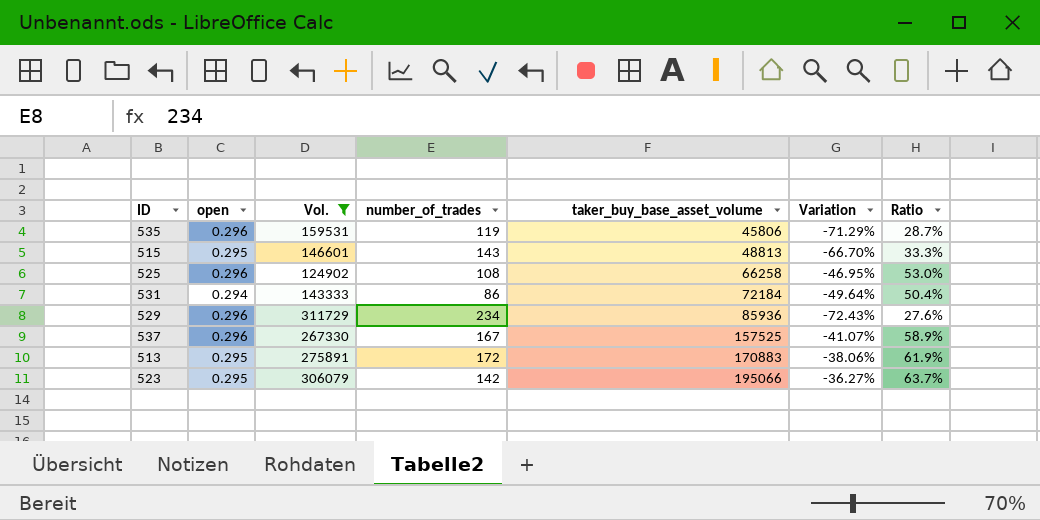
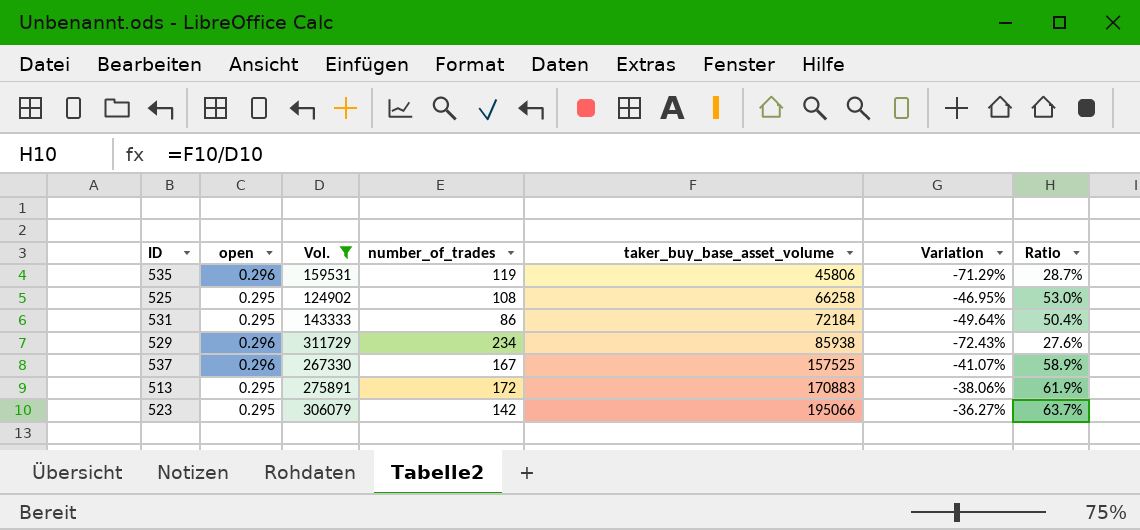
row 515: 0.295 | 146601 | 143 | 48813 | -66.70% | 33.3% -> none
525 | open: 0.296 -> 0.295
531 | open: 0.294 -> 0.295
529 | taker_buy_base_asset_volume: 85936 -> 85938

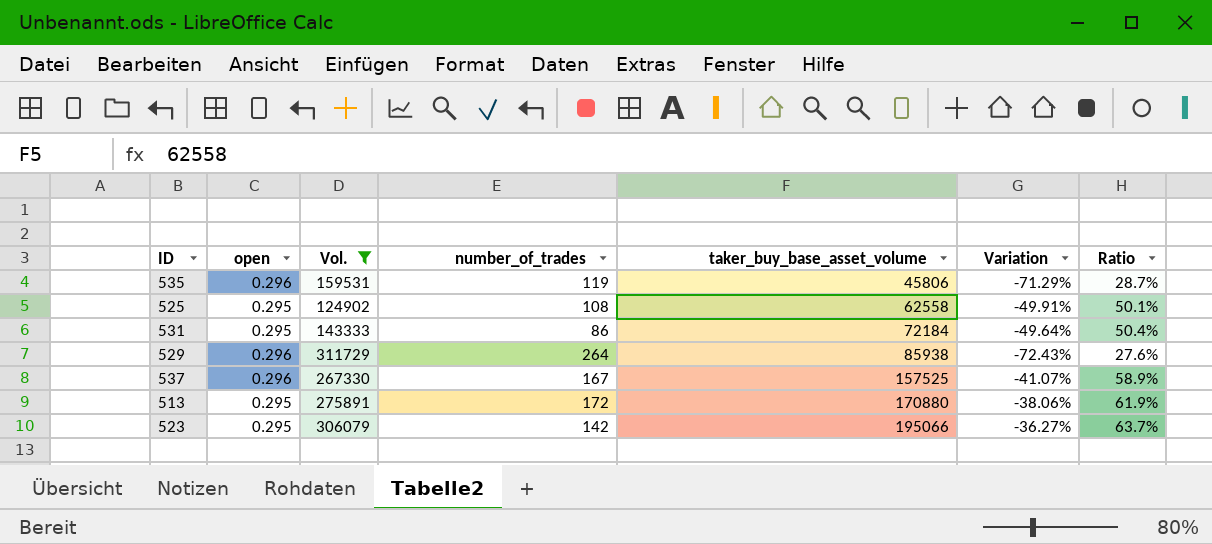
525 | taker_buy_base_asset_volume: 66258 -> 62558
525 | Variation: -46.95% -> -49.91%
525 | Ratio: 53.0% -> 50.1%
529 | number_of_trades: 234 -> 264
513 | taker_buy_base_asset_volume: 170883 -> 170880

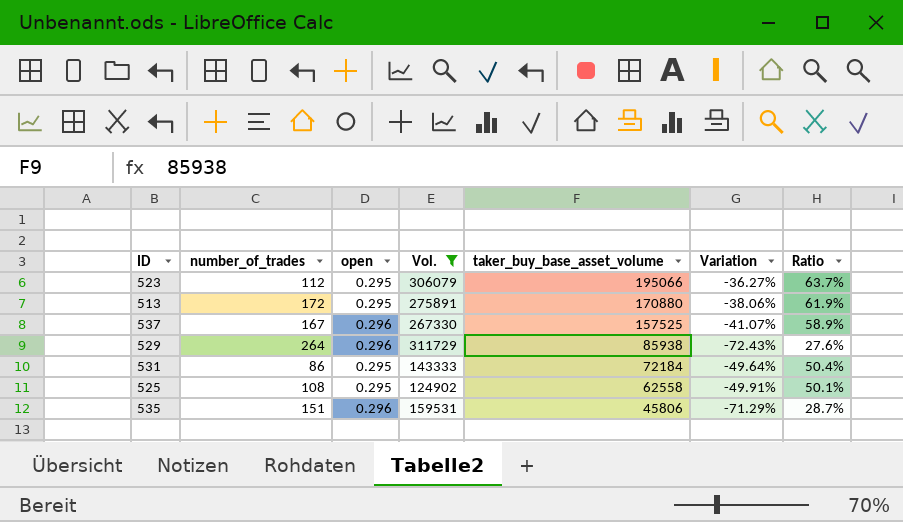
row order: taker_buy_base_asset_volume ascending -> taker_buy_base_asset_volume descending
column number_of_trades | position: 4 -> 2
523 | number_of_trades: 142 -> 112
535 | number_of_trades: 119 -> 151

